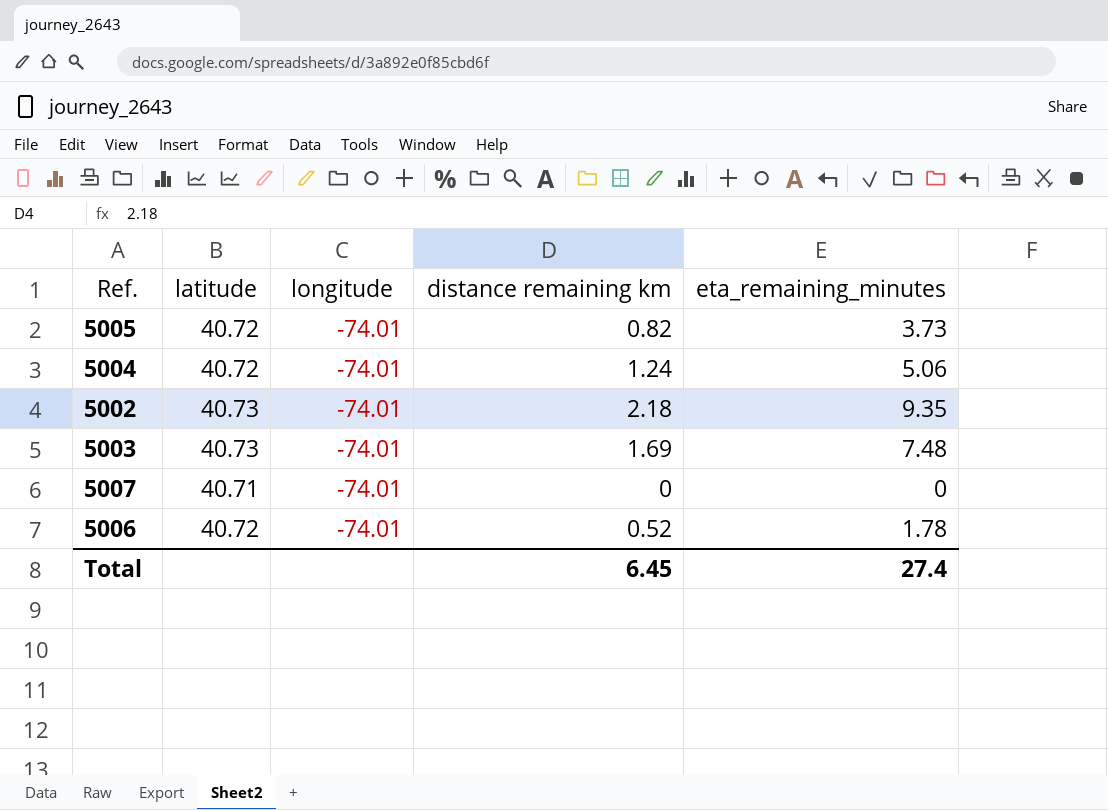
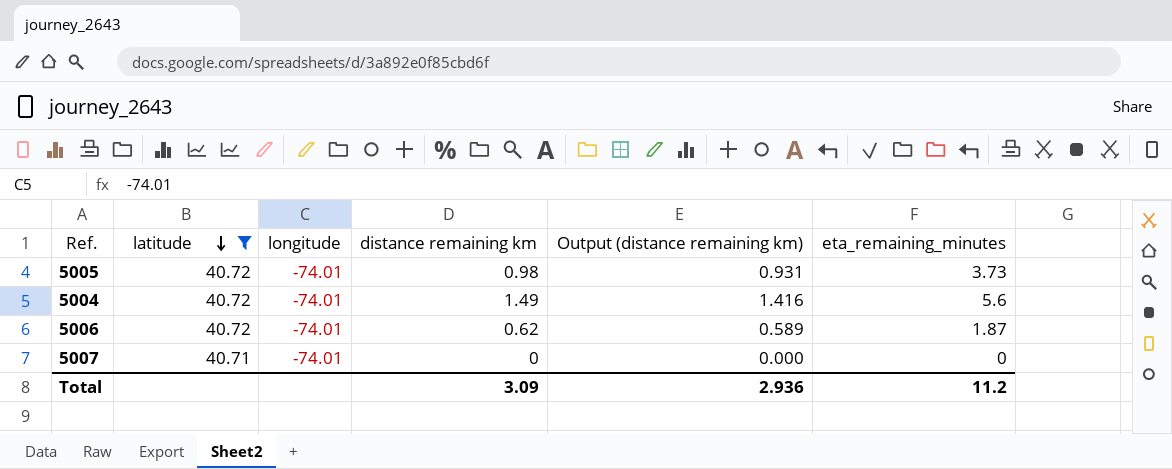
filter: none -> latitude != 40.73
row order: none -> latitude descending
column Output (distance remaining km) | formula: none -> [distance remaining km] * 0.95
5005 | distance remaining km: 0.82 -> 0.98
5004 | distance remaining km: 1.24 -> 1.49
5004 | eta_remaining_minutes: 5.06 -> 5.6
5006 | distance remaining km: 0.52 -> 0.62
5006 | eta_remaining_minutes: 1.78 -> 1.87
Total | distance remaining km: 6.45 -> 3.09
Total | eta_remaining_minutes: 27.4 -> 11.2

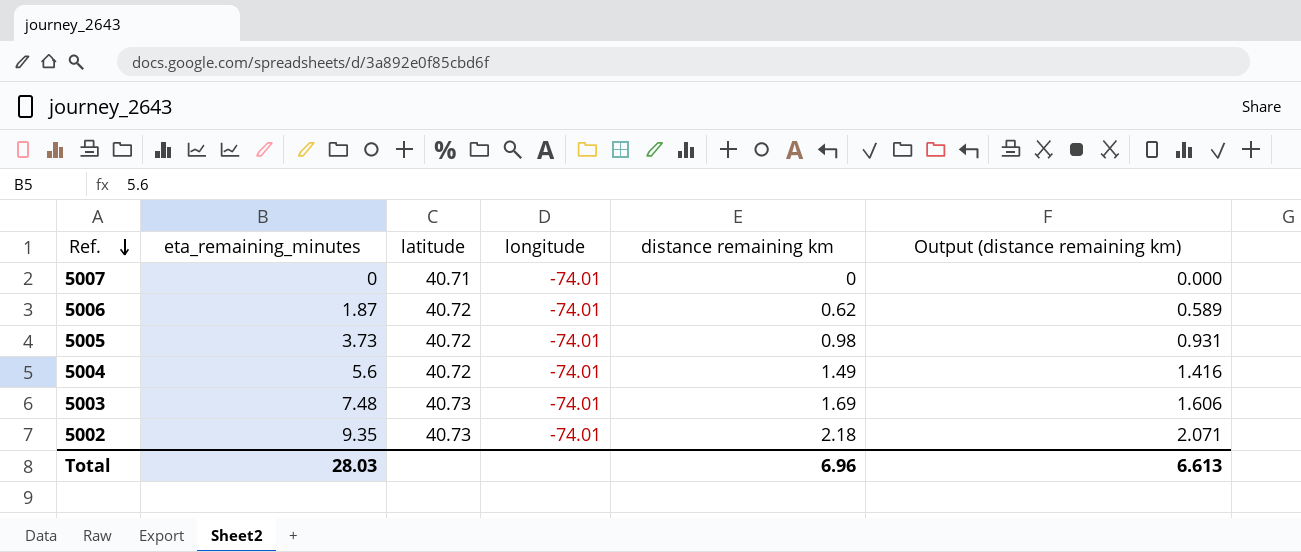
filter: latitude != 40.73 -> none
row order: latitude descending -> Ref. descending
column eta_remaining_minutes | position: 6 -> 2
Total | eta_remaining_minutes: 11.2 -> 28.03
Total | distance remaining km: 3.09 -> 6.96
Total | Output (distance remaining km): 2.936 -> 6.613

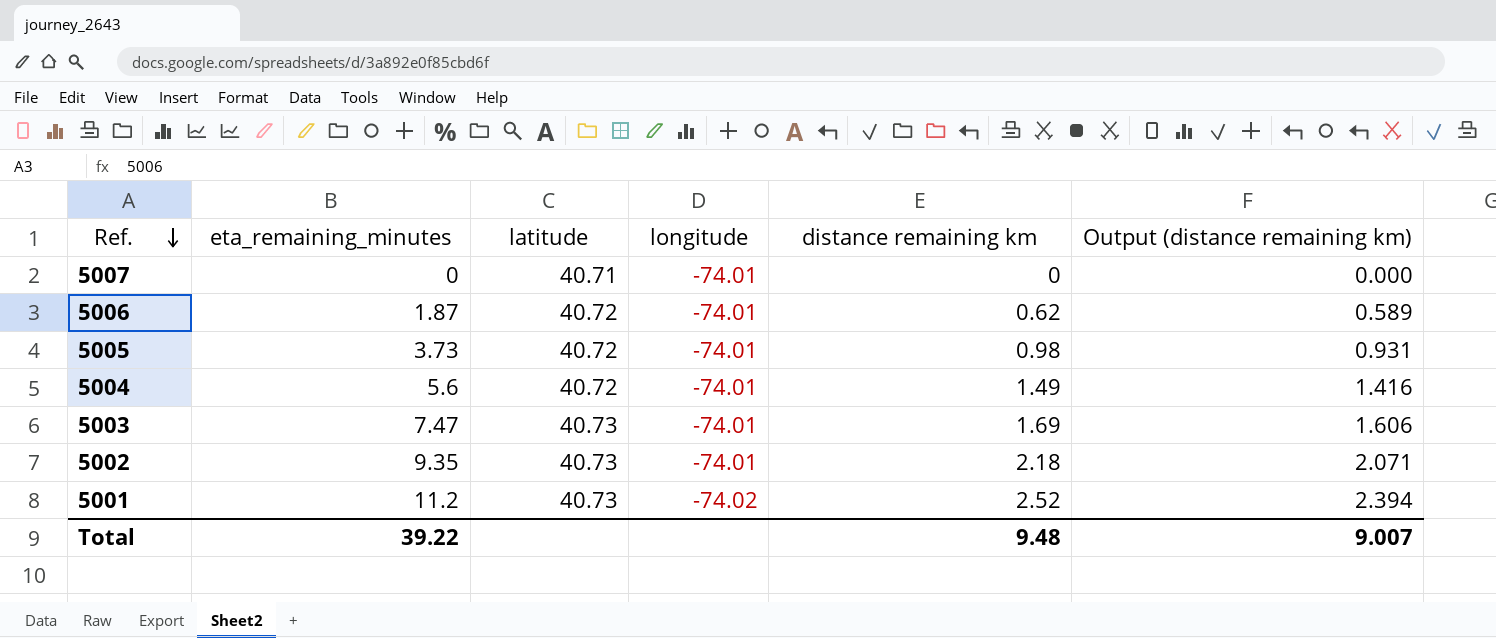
5003 | eta_remaining_minutes: 7.48 -> 7.47
row 5001: none -> 11.2 | 40.73 | -74.02 | 2.52 | 2.394
Total | eta_remaining_minutes: 28.03 -> 39.22
Total | distance remaining km: 6.96 -> 9.48
Total | Output (distance remaining km): 6.613 -> 9.007

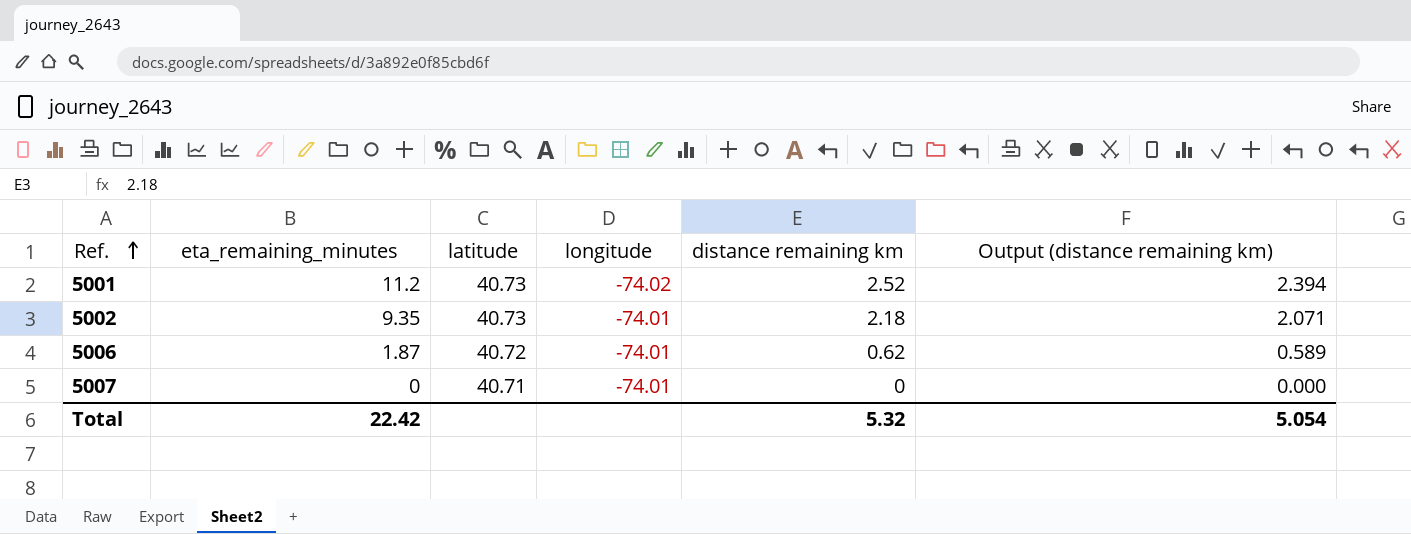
row order: Ref. descending -> Ref. ascending
row 5005: 3.73 | 40.72 | -74.01 | 0.98 | 0.931 -> none
row 5004: 5.6 | 40.72 | -74.01 | 1.49 | 1.416 -> none
row 5003: 7.47 | 40.73 | -74.01 | 1.69 | 1.606 -> none
Total | eta_remaining_minutes: 39.22 -> 22.42
Total | distance remaining km: 9.48 -> 5.32
Total | Output (distance remaining km): 9.007 -> 5.054

